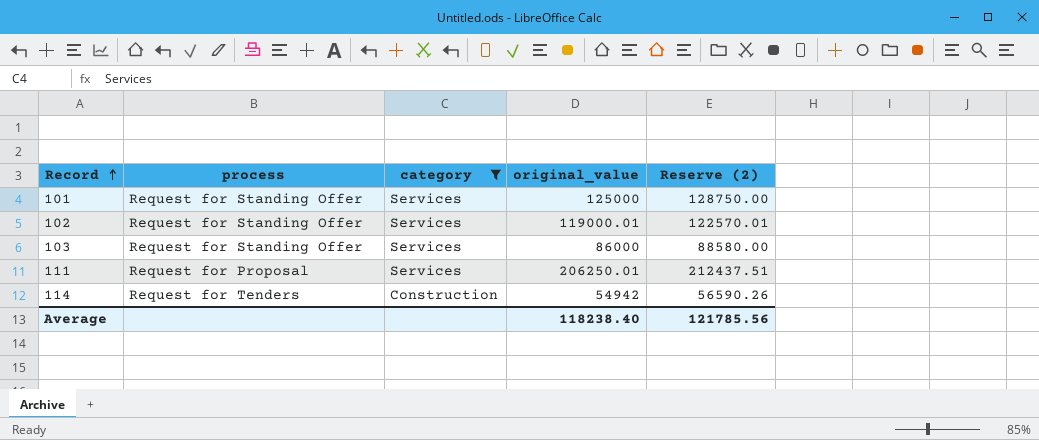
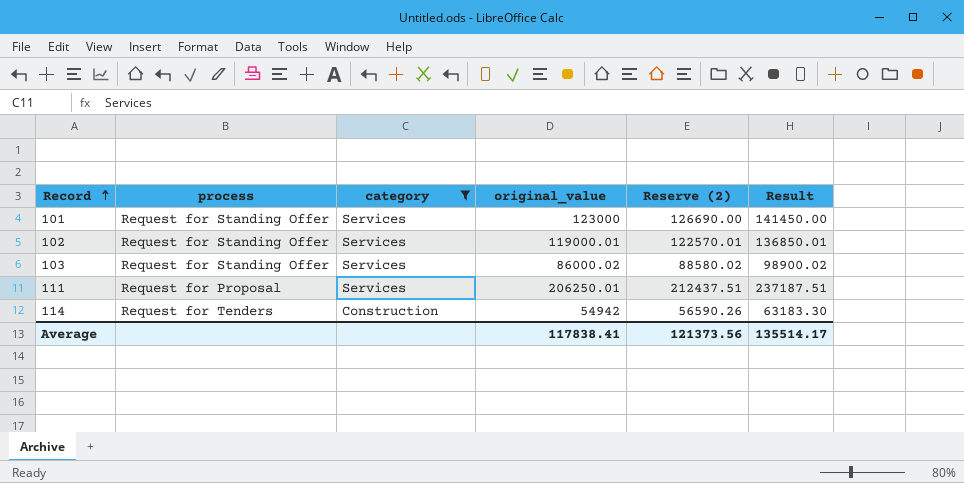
column Result | formula: none -> [original_value] * 1.15
101 | original_value: 125000 -> 123000
101 | Reserve (2): 128750.00 -> 126690.00
103 | original_value: 86000 -> 86000.02
103 | Reserve (2): 88580.00 -> 88580.02
Average | original_value: 118238.40 -> 117838.41
Average | Reserve (2): 121785.56 -> 121373.56

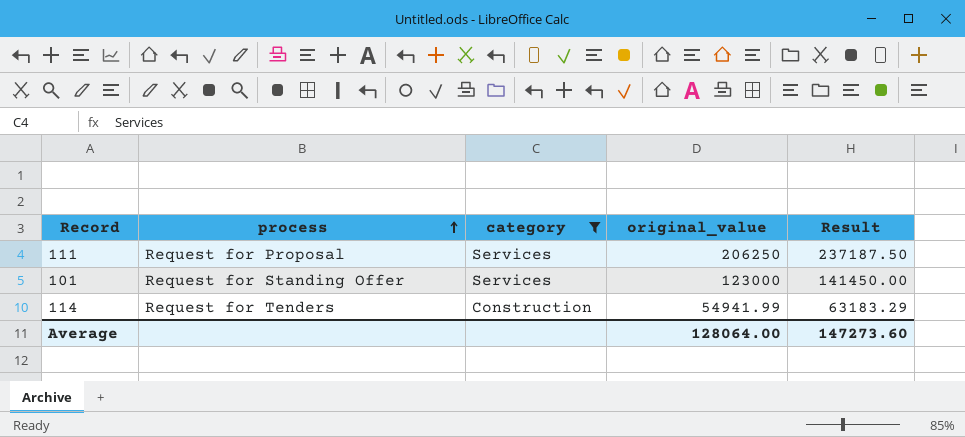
row order: Record ascending -> process ascending
column Reserve (2) | formula: [original_value] * 1.03 -> none
row 102: Request for Standing Offer | Services | 119000.01 | 122570.01 | 136850.01 -> none
row 103: Request for Standing Offer | Services | 86000.02 | 88580.02 | 98900.02 -> none
111 | original_value: 206250.01 -> 206250
111 | Result: 237187.51 -> 237187.50
114 | original_value: 54942 -> 54941.99
114 | Result: 63183.30 -> 63183.29
Average | original_value: 117838.41 -> 128064.00
Average | Result: 135514.17 -> 147273.60

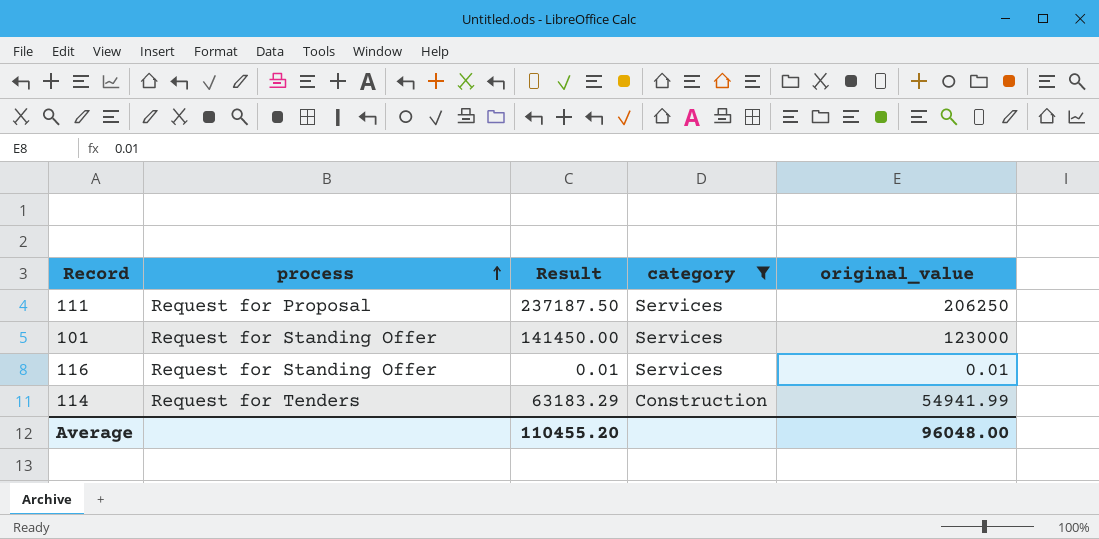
column Result | position: 5 -> 3
row 116: none -> Request for Standing Offer | 0.01 | Services | 0.01
Average | Result: 147273.60 -> 110455.20
Average | original_value: 128064.00 -> 96048.00

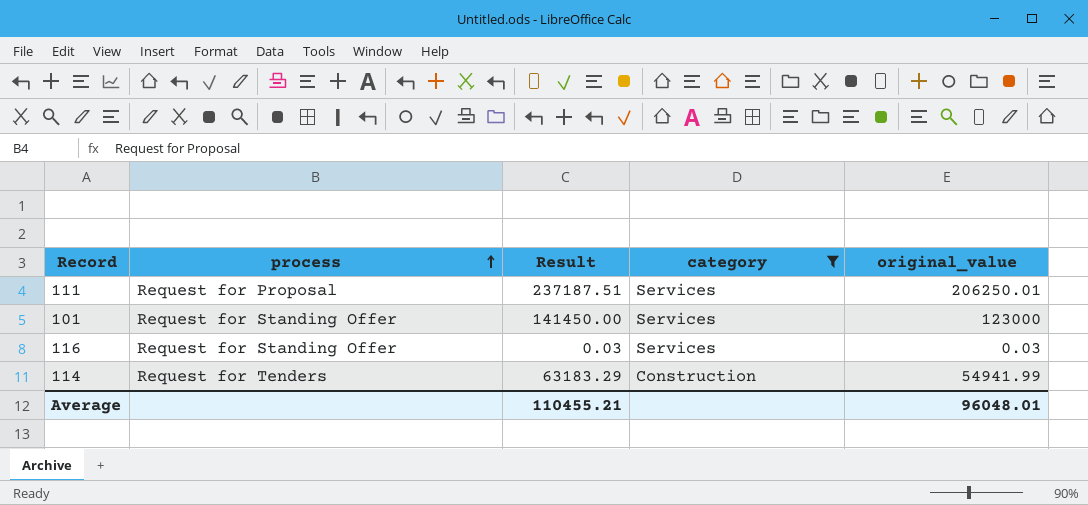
111 | Result: 237187.50 -> 237187.51
111 | original_value: 206250 -> 206250.01
116 | Result: 0.01 -> 0.03
116 | original_value: 0.01 -> 0.03
Average | Result: 110455.20 -> 110455.21
Average | original_value: 96048.00 -> 96048.01

